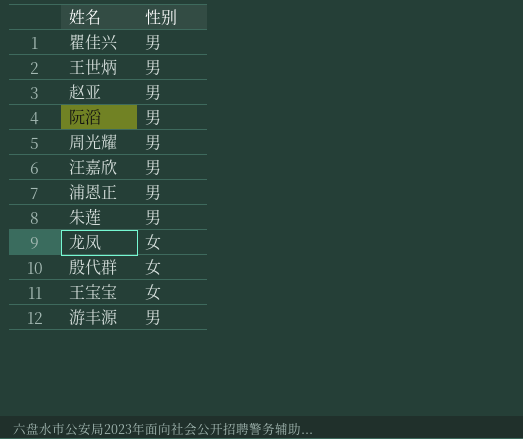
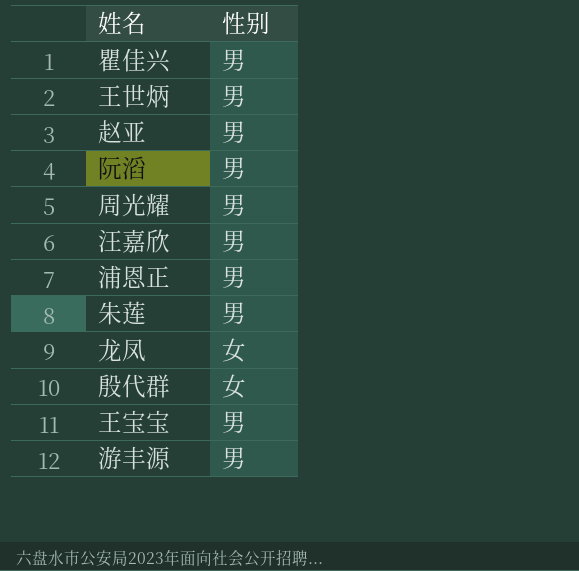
王宝宝 | 性别: 女 -> 男

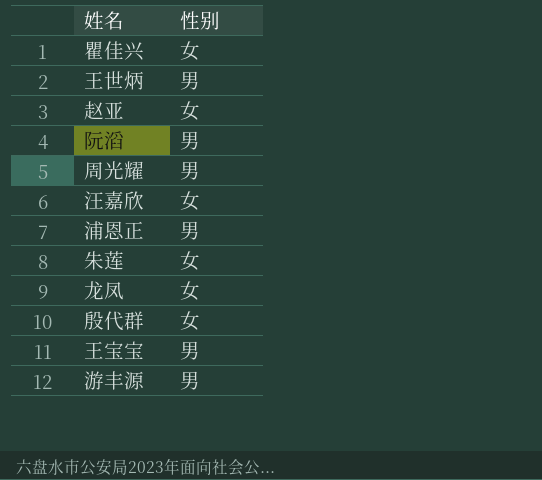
瞿佳兴 | 性别: 男 -> 女
赵亚 | 性别: 男 -> 女
汪嘉欣 | 性别: 男 -> 女
朱莲 | 性别: 男 -> 女

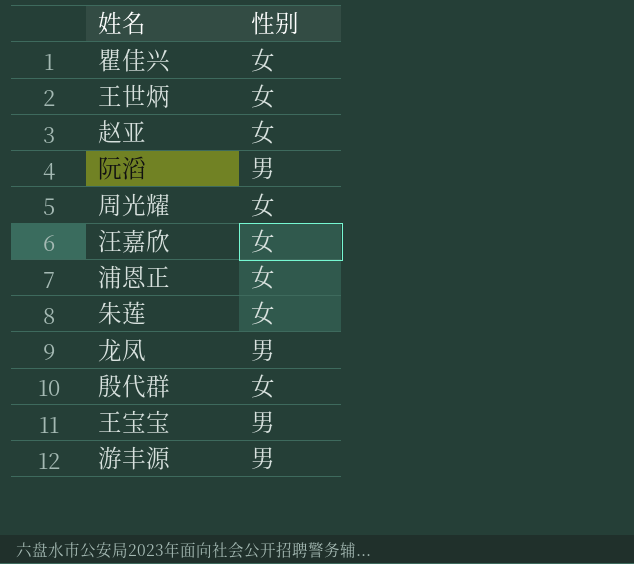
王世炳 | 性别: 男 -> 女
周光耀 | 性别: 男 -> 女
浦恩正 | 性别: 男 -> 女
龙凤 | 性别: 女 -> 男

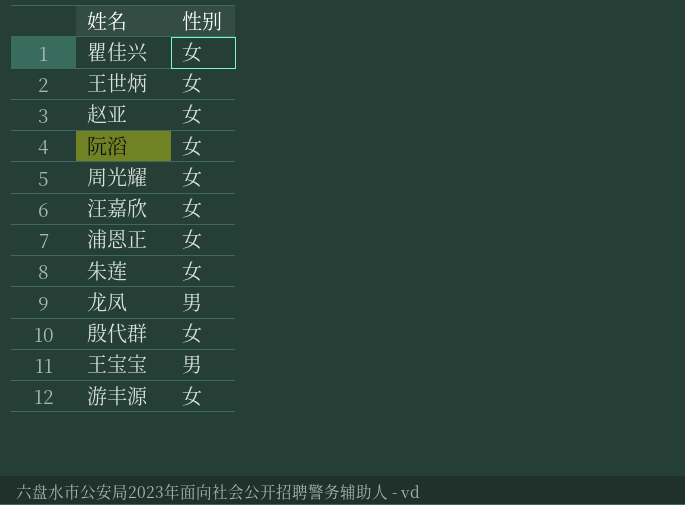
阮滔 | 性别: 男 -> 女
游丰源 | 性别: 男 -> 女

